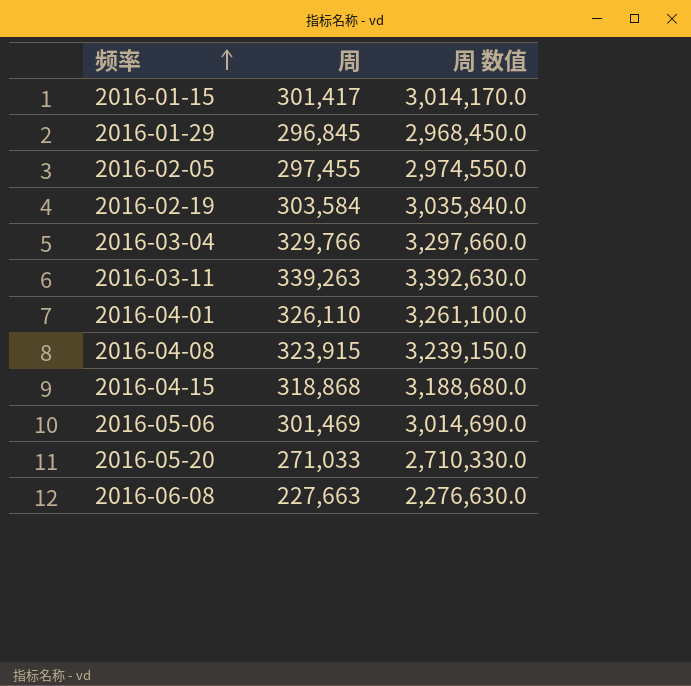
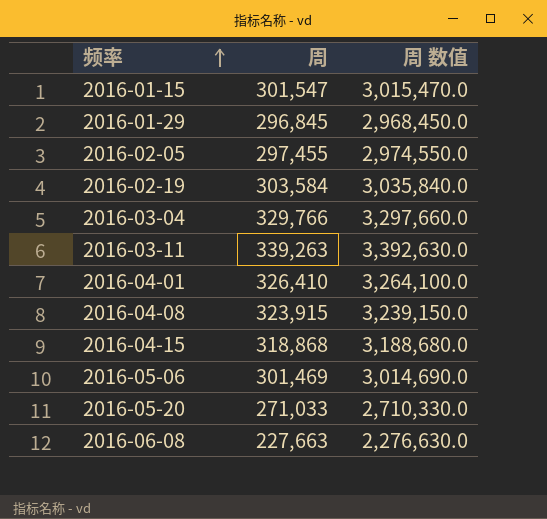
2016-01-15 | 周: 301,417 -> 301,547
2016-01-15 | 周 数值: 3,014,170.0 -> 3,015,470.0
2016-04-01 | 周: 326,110 -> 326,410
2016-04-01 | 周 数值: 3,261,100.0 -> 3,264,100.0

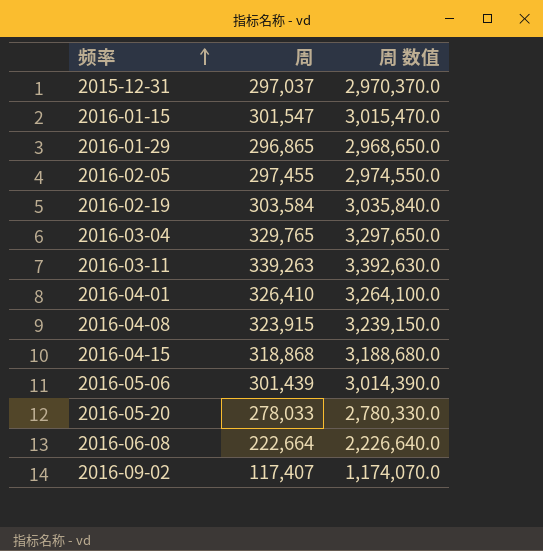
row 2015-12-31: none -> 297,037 | 2,970,370.0
2016-01-29 | 周: 296,845 -> 296,865
2016-01-29 | 周 数值: 2,968,450.0 -> 2,968,650.0
2016-03-04 | 周: 329,766 -> 329,765
2016-03-04 | 周 数值: 3,297,660.0 -> 3,297,650.0
2016-05-06 | 周: 301,469 -> 301,439
2016-05-06 | 周 数值: 3,014,690.0 -> 3,014,390.0
2016-05-20 | 周: 271,033 -> 278,033
2016-05-20 | 周 数值: 2,710,330.0 -> 2,780,330.0
2016-06-08 | 周: 227,663 -> 222,664
2016-06-08 | 周 数值: 2,276,630.0 -> 2,226,640.0
row 2016-09-02: none -> 117,407 | 1,174,070.0

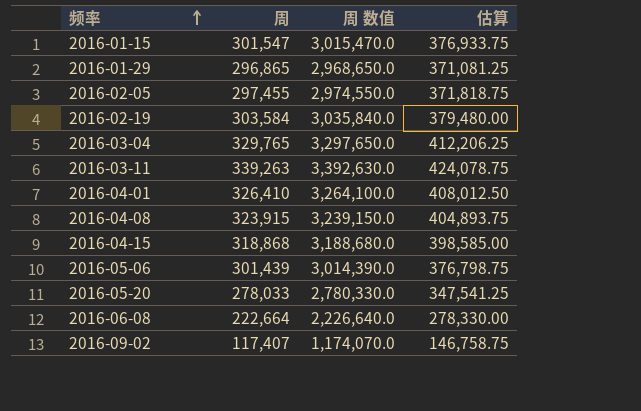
column 估算 | formula: none -> [周] * 1.25
row 2015-12-31: 297,037 | 2,970,370.0 -> none

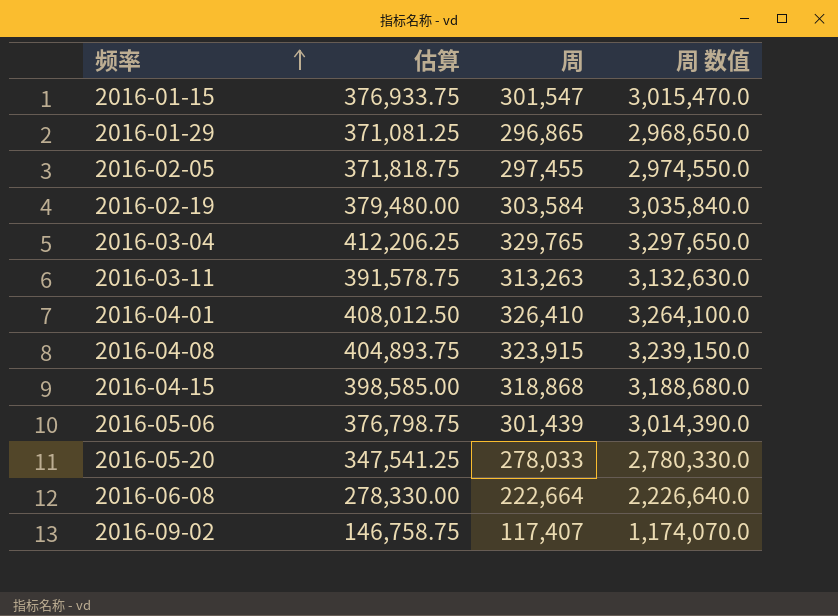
column 估算 | position: 4 -> 2
2016-03-11 | 估算: 424,078.75 -> 391,578.75
2016-03-11 | 周: 339,263 -> 313,263
2016-03-11 | 周 数值: 3,392,630.0 -> 3,132,630.0

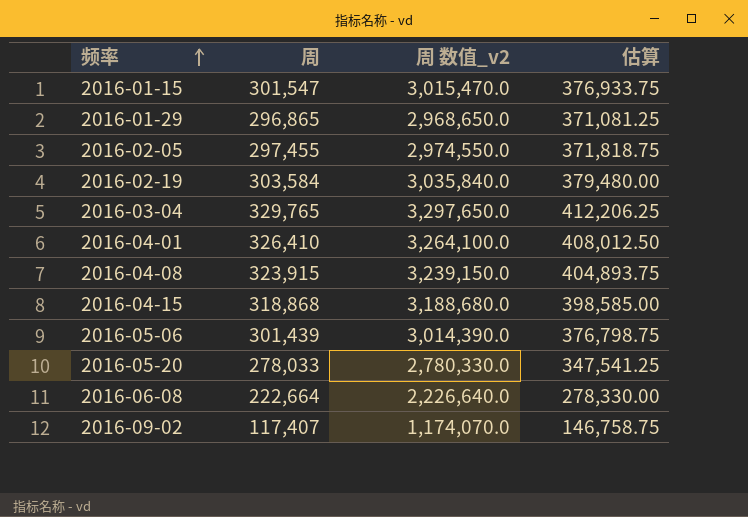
column name: 周 数值 -> 周 数值_v2
column 估算 | position: 2 -> 4
row 2016-03-11: 391,578.75 | 313,263 | 3,132,630.0 -> none

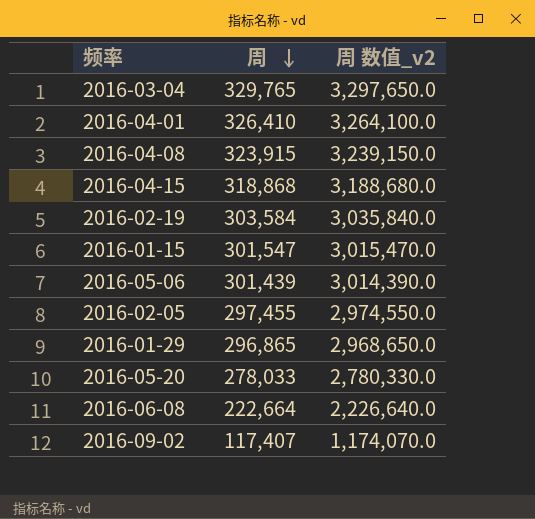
row order: 频率 ascending -> 周 descending
column 估算 | formula: [周] * 1.25 -> none

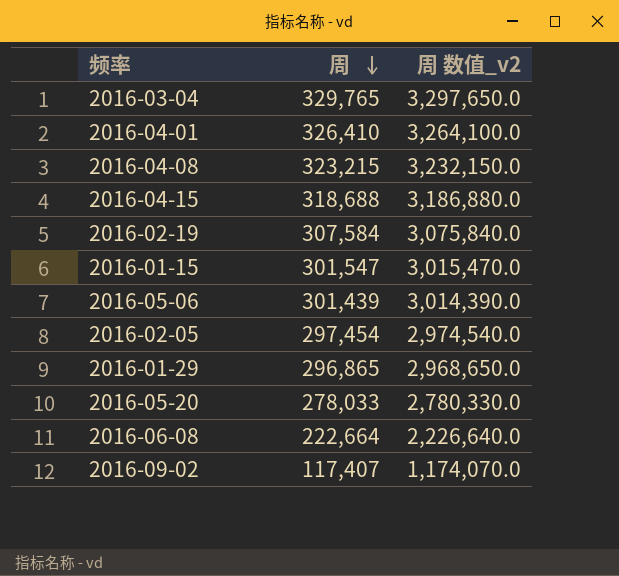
2016-04-08 | 周: 323,915 -> 323,215
2016-04-08 | 周 数值_v2: 3,239,150.0 -> 3,232,150.0
2016-04-15 | 周: 318,868 -> 318,688
2016-04-15 | 周 数值_v2: 3,188,680.0 -> 3,186,880.0
2016-02-19 | 周: 303,584 -> 307,584
2016-02-19 | 周 数值_v2: 3,035,840.0 -> 3,075,840.0
2016-02-05 | 周: 297,455 -> 297,454
2016-02-05 | 周 数值_v2: 2,974,550.0 -> 2,974,540.0

